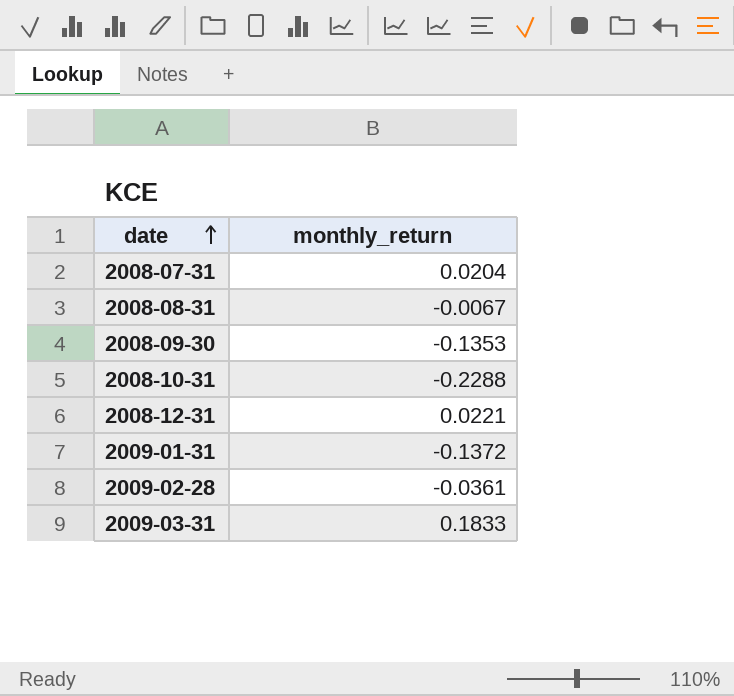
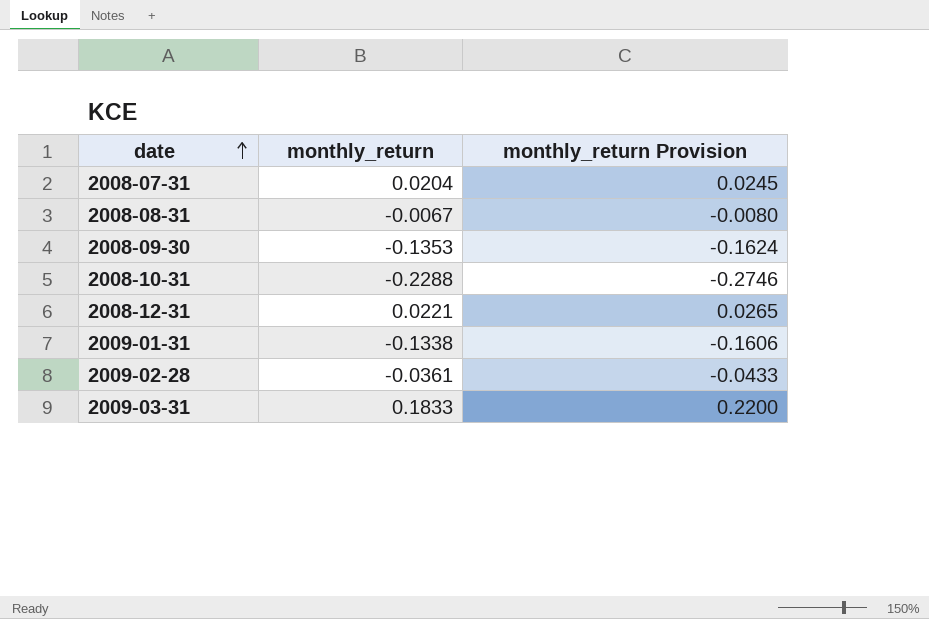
column monthly_return Provision | formula: none -> [monthly_return] * 1.2
2009-01-31 | monthly_return: -0.1372 -> -0.1338

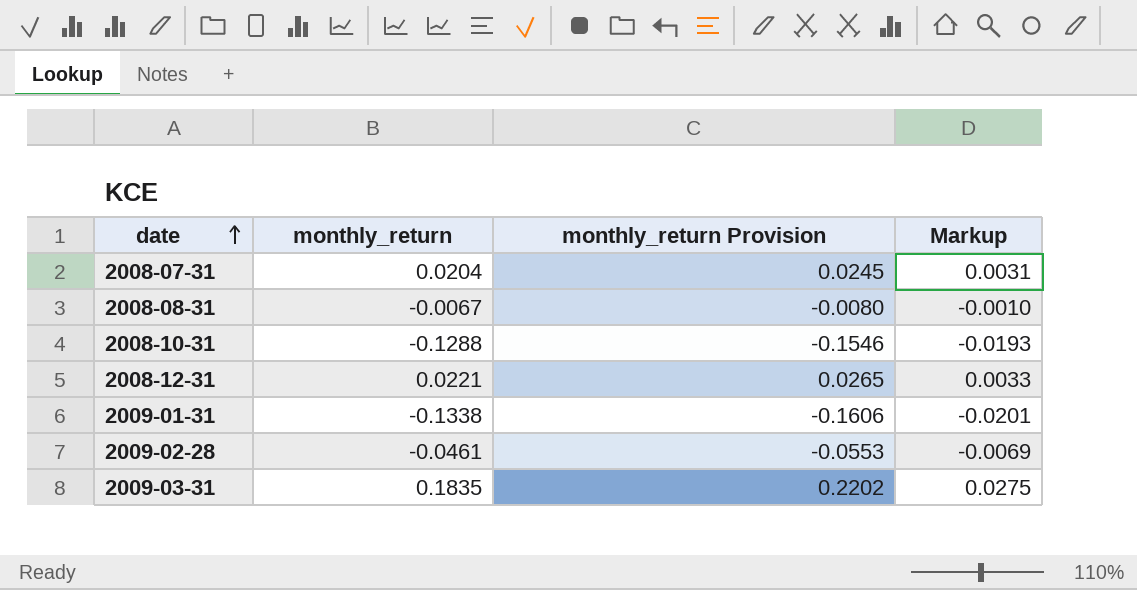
column Markup | formula: none -> [monthly_return] * 0.15
row 2008-09-30: -0.1353 | -0.1624 -> none
2008-10-31 | monthly_return: -0.2288 -> -0.1288
2008-10-31 | monthly_return Provision: -0.2746 -> -0.1546
2009-02-28 | monthly_return: -0.0361 -> -0.0461
2009-02-28 | monthly_return Provision: -0.0433 -> -0.0553
2009-03-31 | monthly_return: 0.1833 -> 0.1835
2009-03-31 | monthly_return Provision: 0.2200 -> 0.2202

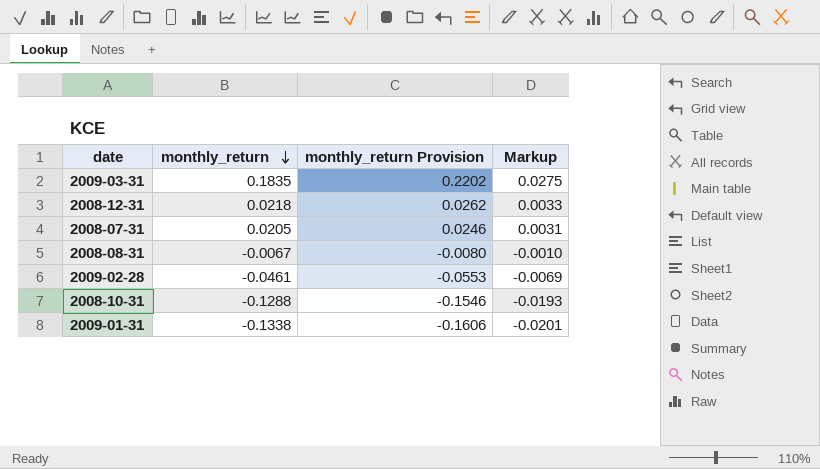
row order: date ascending -> monthly_return descending
2008-12-31 | monthly_return: 0.0221 -> 0.0218
2008-12-31 | monthly_return Provision: 0.0265 -> 0.0262
2008-07-31 | monthly_return: 0.0204 -> 0.0205
2008-07-31 | monthly_return Provision: 0.0245 -> 0.0246

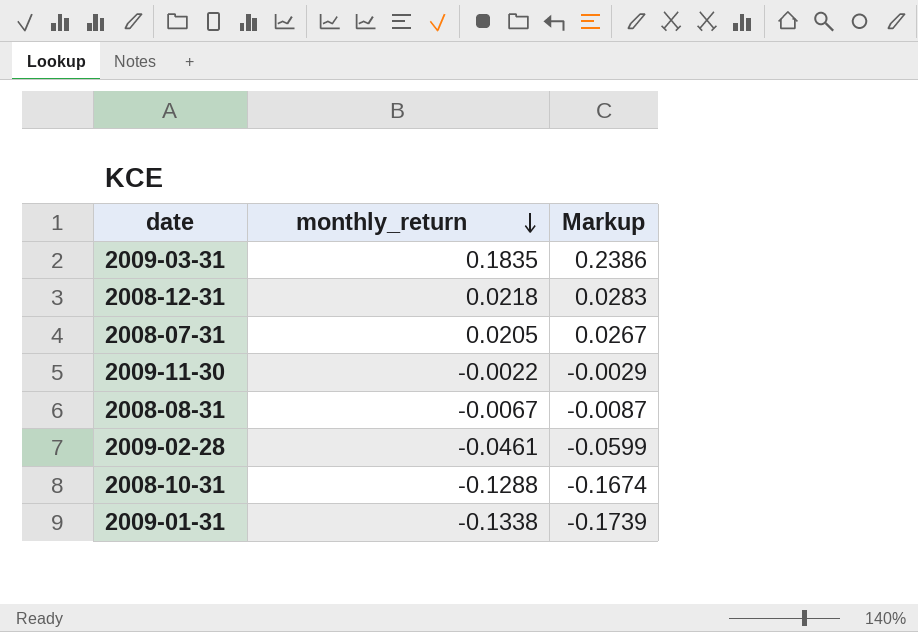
column monthly_return Provision | formula: [monthly_return] * 1.2 -> none
column Markup | formula: [monthly_return] * 0.15 -> [monthly_return] * 1.3
row 2009-11-30: none -> -0.0022 | -0.0029

